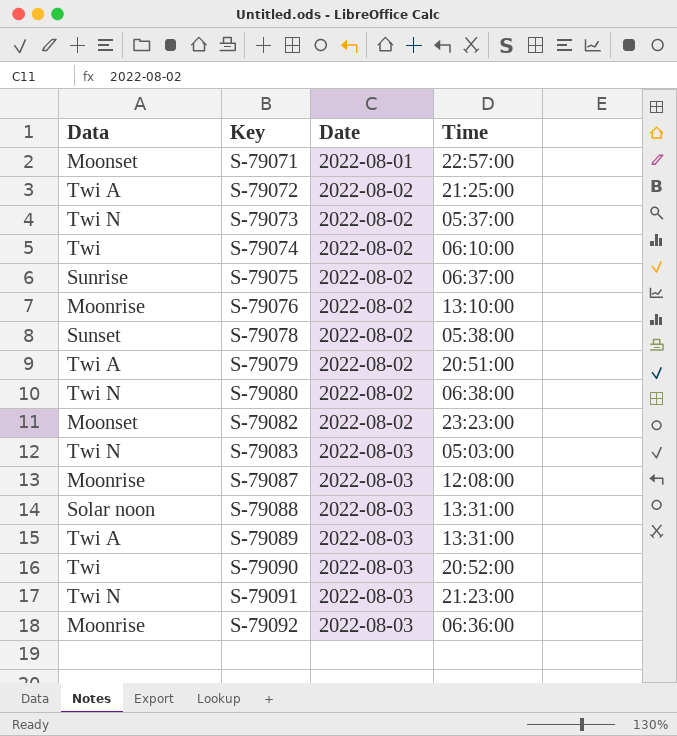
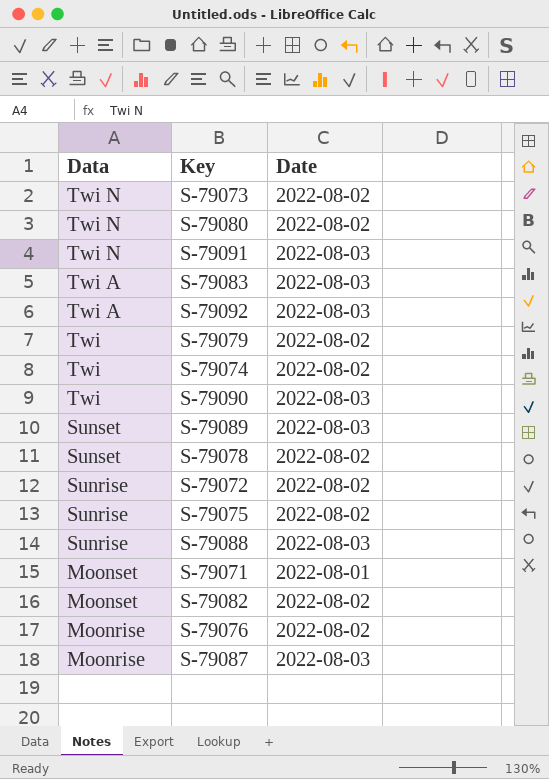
row order: Key ascending -> Data descending
column Time | position: 4 -> none
S-79083 | Data: Twi N -> Twi A
S-79092 | Data: Moonrise -> Twi A
S-79079 | Data: Twi A -> Twi
S-79089 | Data: Twi A -> Sunset
S-79072 | Data: Twi A -> Sunrise
S-79088 | Data: Solar noon -> Sunrise

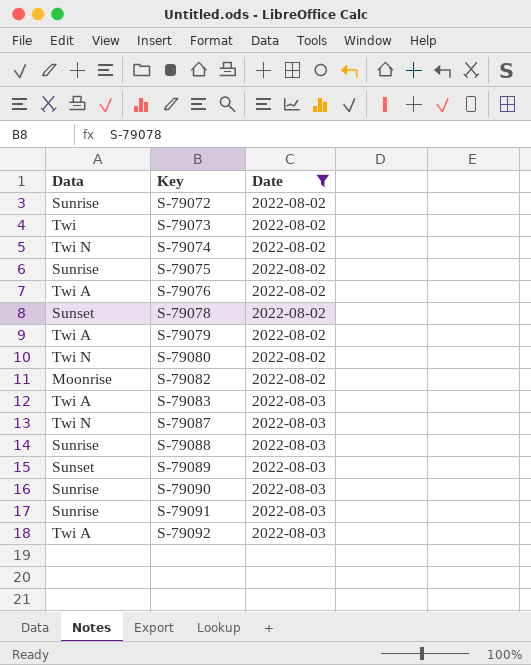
filter: none -> Date != 2022-08-01
row order: Data descending -> Key ascending
S-79073 | Data: Twi N -> Twi
S-79074 | Data: Twi -> Twi N
S-79076 | Data: Moonrise -> Twi A
S-79079 | Data: Twi -> Twi A
S-79082 | Data: Moonset -> Moonrise
S-79087 | Data: Moonrise -> Twi N
S-79090 | Data: Twi -> Sunrise
S-79091 | Data: Twi N -> Sunrise

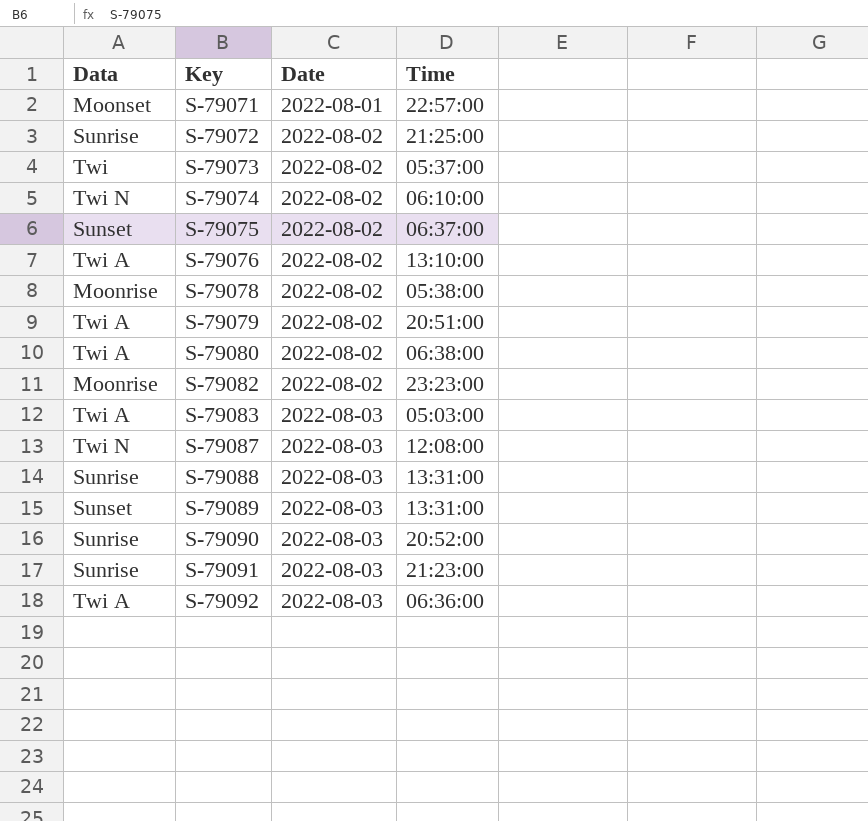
filter: Date != 2022-08-01 -> none
column Time | position: none -> 4
S-79075 | Data: Sunrise -> Sunset
S-79078 | Data: Sunset -> Moonrise
S-79080 | Data: Twi N -> Twi A

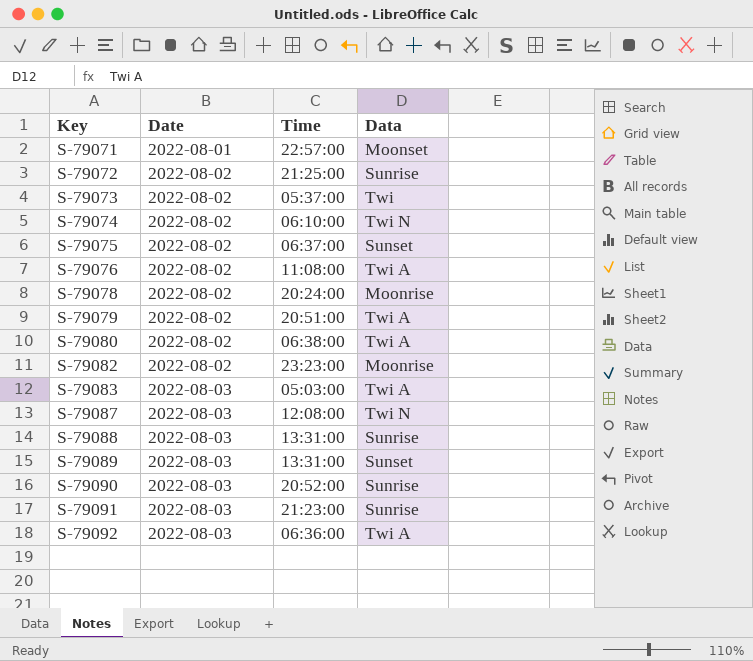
column Data | position: 1 -> 4
S-79076 | Time: 13:10:00 -> 11:08:00
S-79078 | Time: 05:38:00 -> 20:24:00

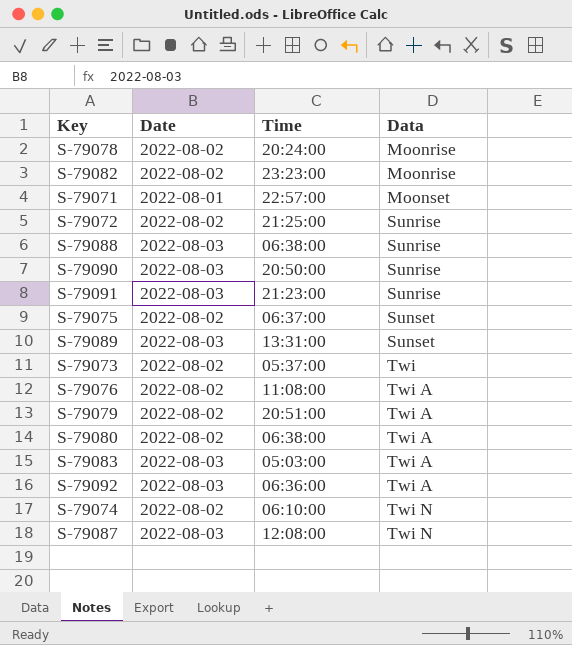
row order: Key ascending -> Data ascending
S-79088 | Time: 13:31:00 -> 06:38:00
S-79090 | Time: 20:52:00 -> 20:50:00

